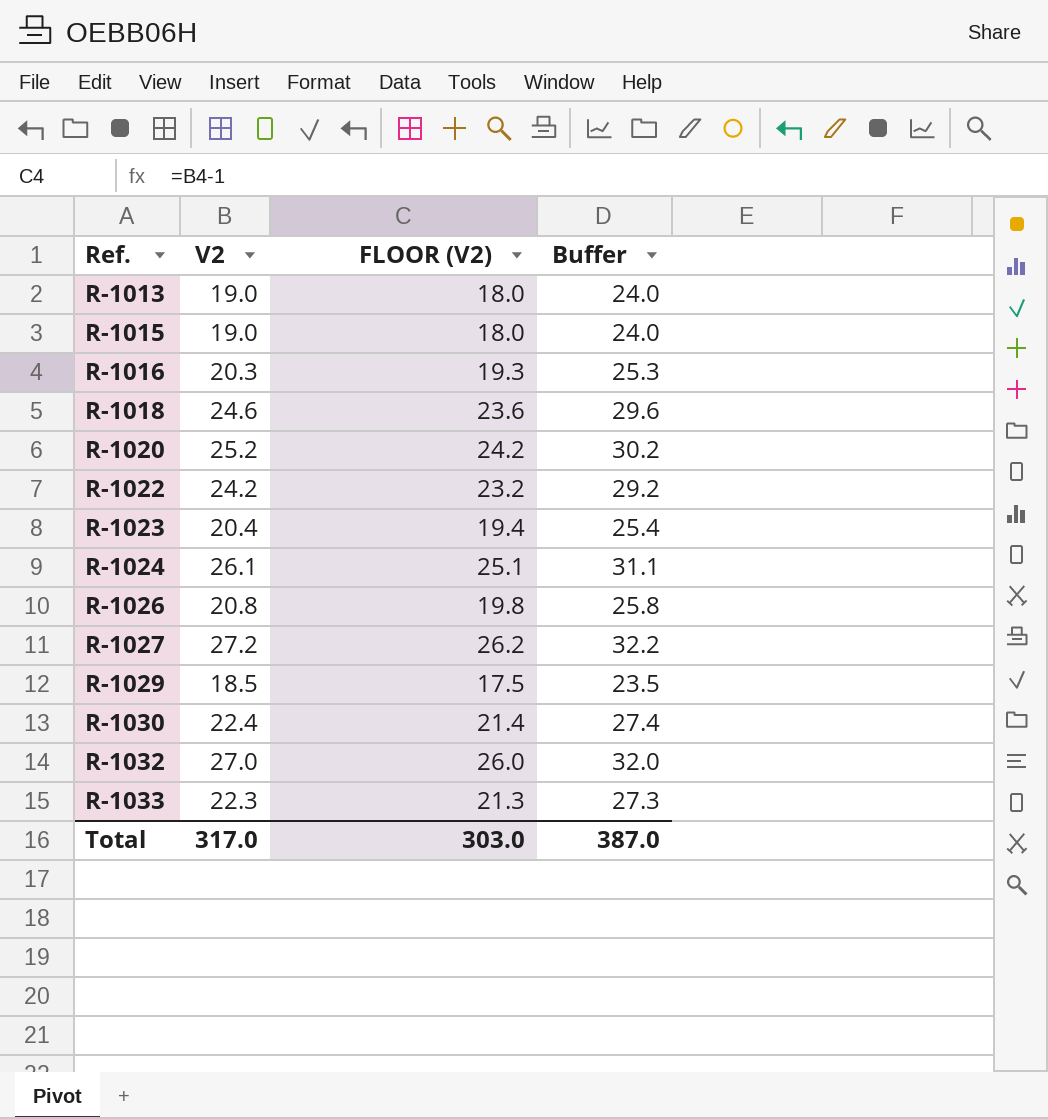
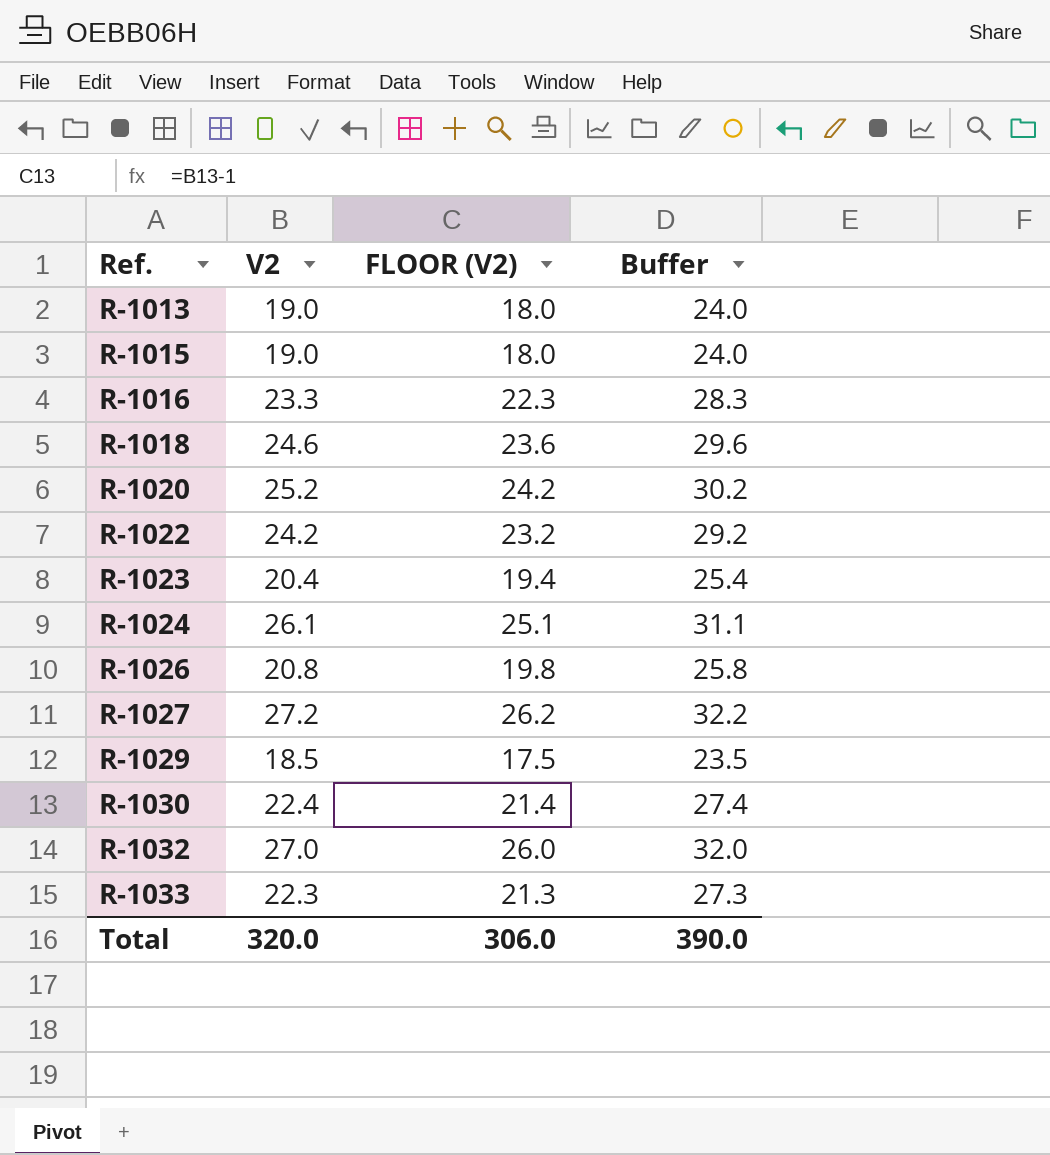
R-1016 | V2: 20.3 -> 23.3
R-1016 | FLOOR (V2): 19.3 -> 22.3
R-1016 | Buffer: 25.3 -> 28.3
Total | V2: 317.0 -> 320.0
Total | FLOOR (V2): 303.0 -> 306.0
Total | Buffer: 387.0 -> 390.0

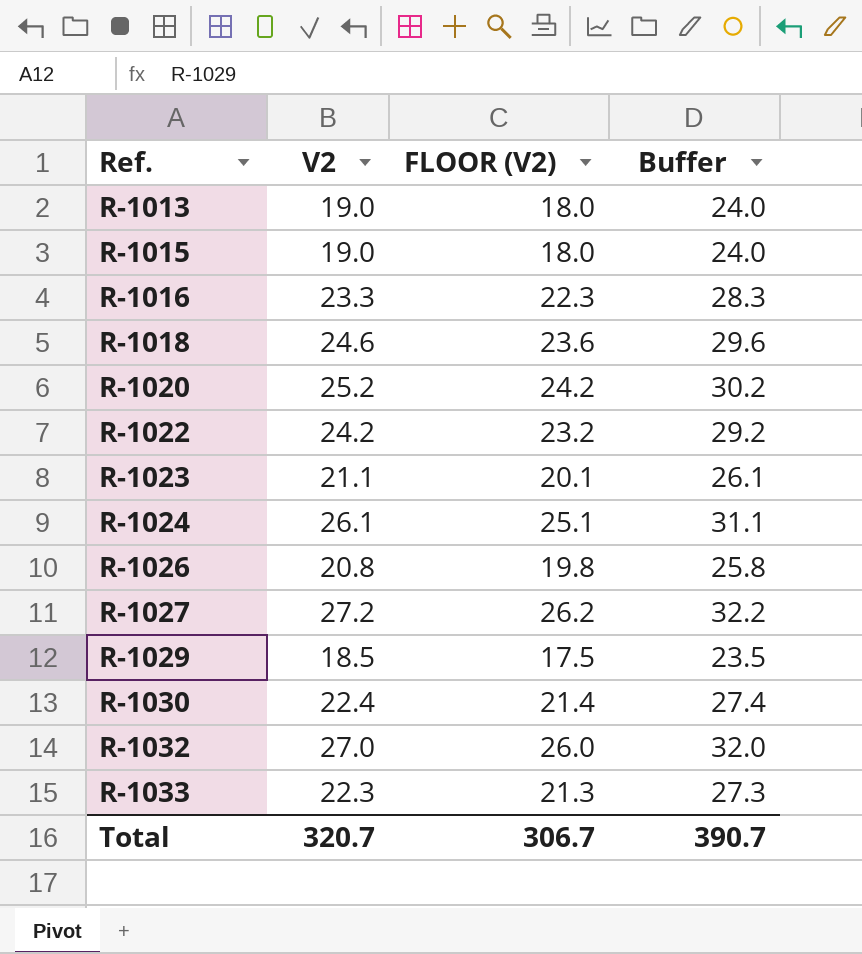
R-1023 | V2: 20.4 -> 21.1
R-1023 | FLOOR (V2): 19.4 -> 20.1
R-1023 | Buffer: 25.4 -> 26.1
Total | V2: 320.0 -> 320.7
Total | FLOOR (V2): 306.0 -> 306.7
Total | Buffer: 390.0 -> 390.7

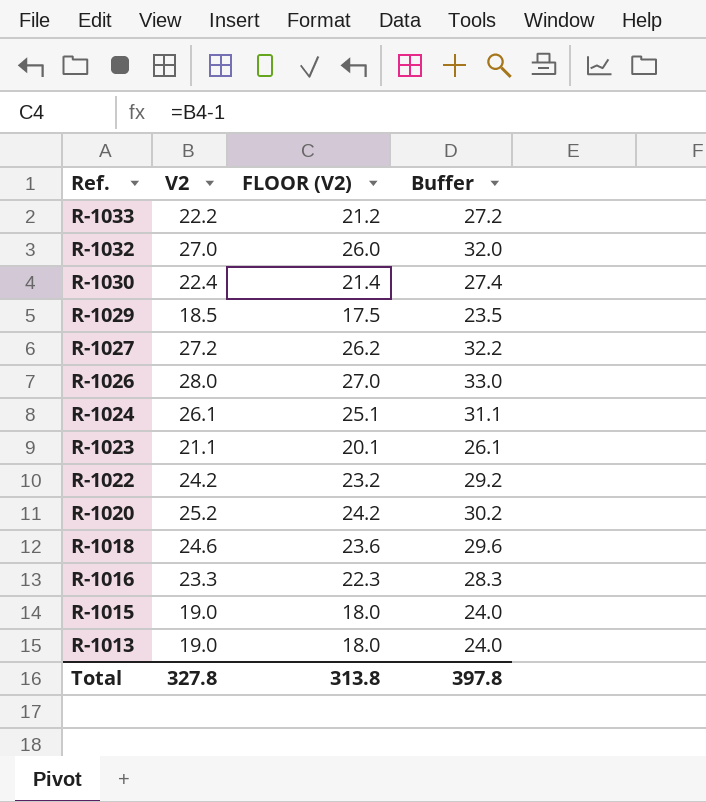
row order: Ref. ascending -> Ref. descending
R-1033 | V2: 22.3 -> 22.2
R-1033 | FLOOR (V2): 21.3 -> 21.2
R-1033 | Buffer: 27.3 -> 27.2
R-1026 | V2: 20.8 -> 28.0
R-1026 | FLOOR (V2): 19.8 -> 27.0
R-1026 | Buffer: 25.8 -> 33.0
Total | V2: 320.7 -> 327.8
Total | FLOOR (V2): 306.7 -> 313.8
Total | Buffer: 390.7 -> 397.8

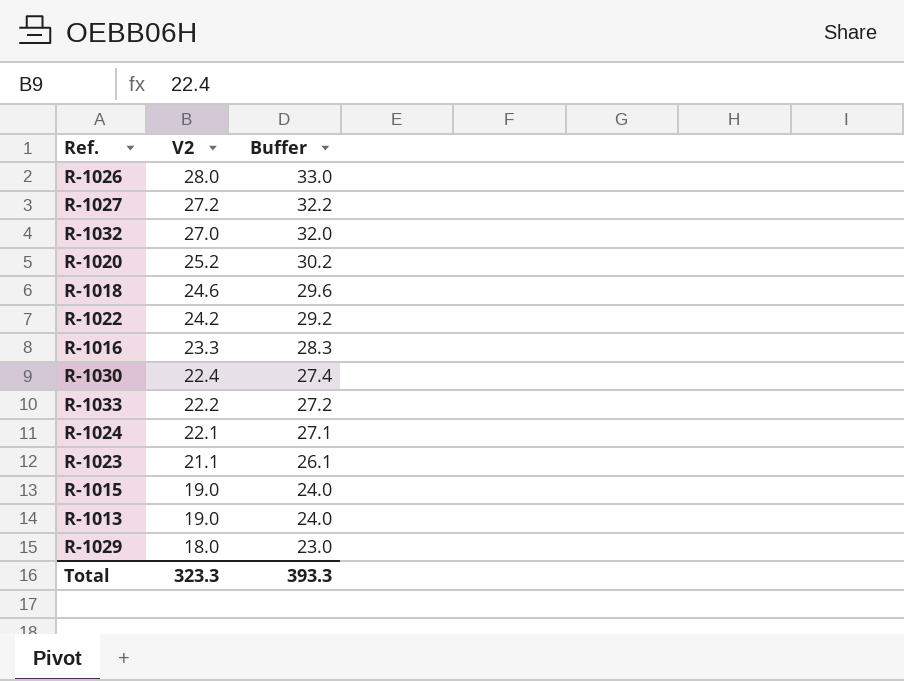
row order: Ref. descending -> V2 descending
column FLOOR (V2) | formula: [V2] - 1 -> none
R-1024 | V2: 26.1 -> 22.1
R-1024 | Buffer: 31.1 -> 27.1
R-1029 | V2: 18.5 -> 18.0
R-1029 | Buffer: 23.5 -> 23.0
Total | V2: 327.8 -> 323.3
Total | Buffer: 397.8 -> 393.3

